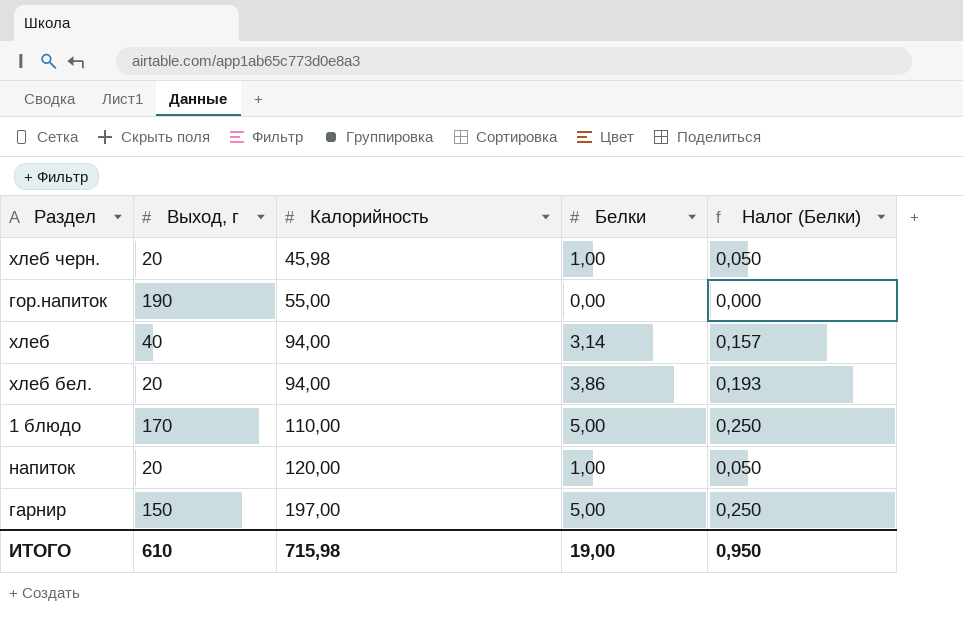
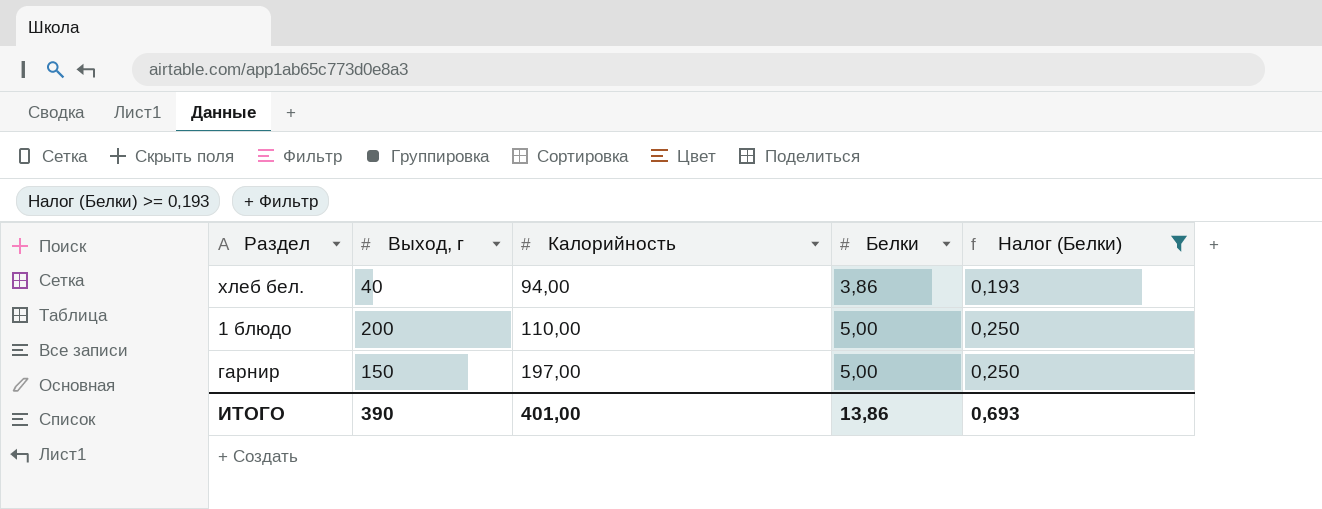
filter: none -> Налог (Белки) >= 0,193
хлеб бел. | Выход, г: 20 -> 40
1 блюдо | Выход, г: 170 -> 200
ИТОГО | Выход, г: 610 -> 390
ИТОГО | Калорийность: 715,98 -> 401,00
ИТОГО | Белки: 19,00 -> 13,86
ИТОГО | Налог (Белки): 0,950 -> 0,693

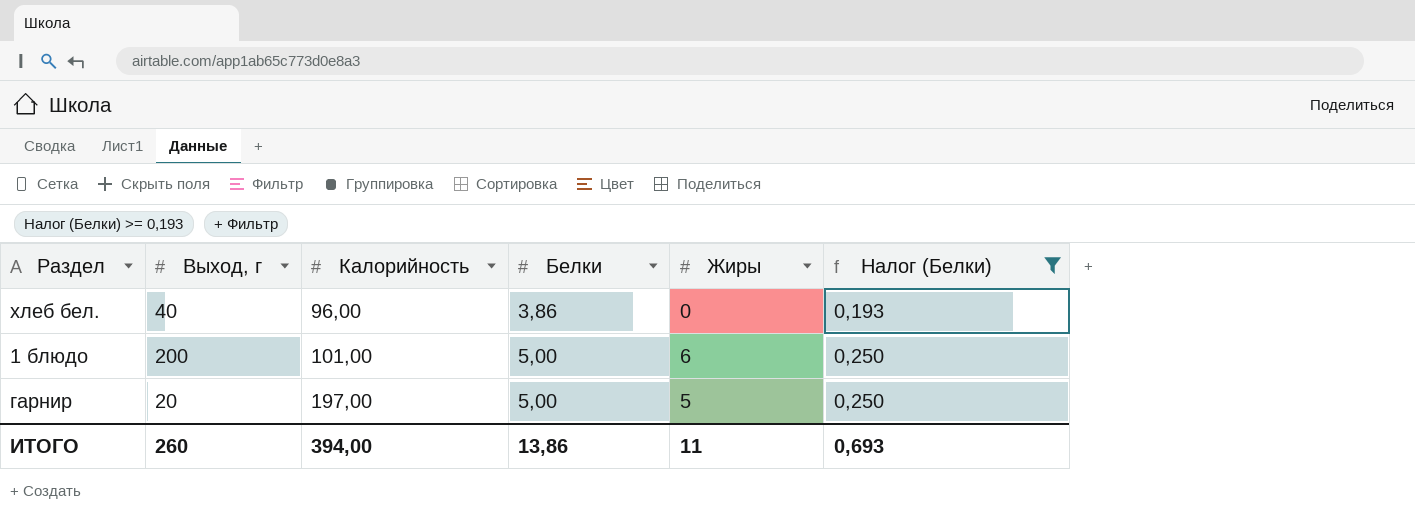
column Жиры | position: none -> 5
хлеб бел. | Калорийность: 94,00 -> 96,00
1 блюдо | Калорийность: 110,00 -> 101,00
гарнир | Выход, г: 150 -> 20
ИТОГО | Выход, г: 390 -> 260
ИТОГО | Калорийность: 401,00 -> 394,00

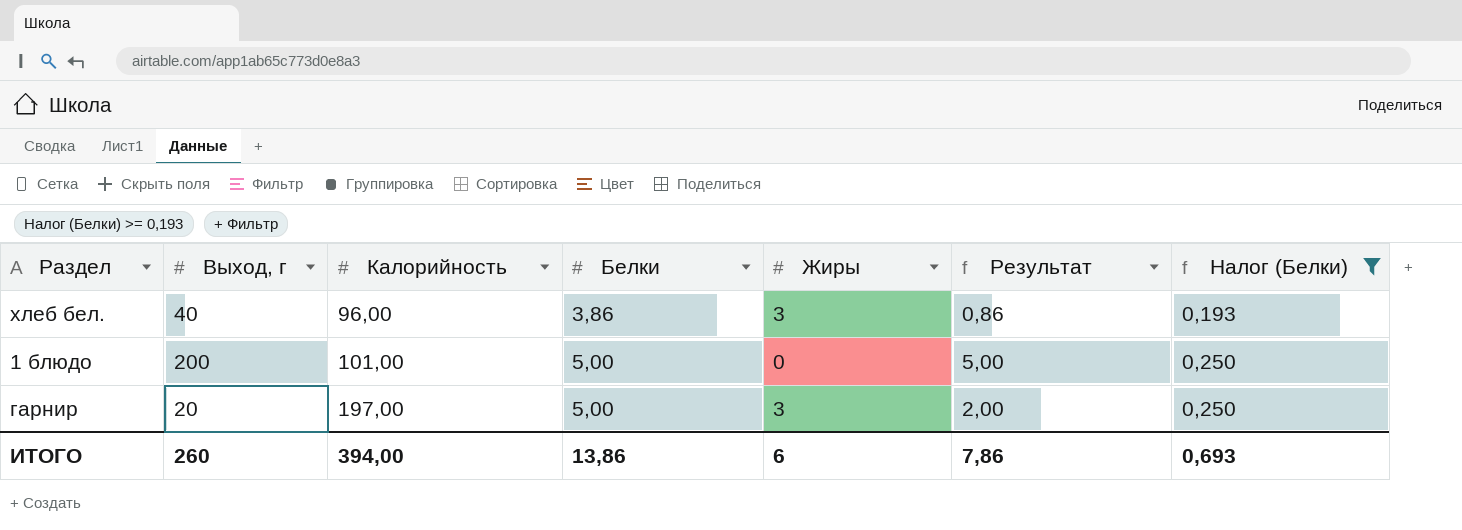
column Результат | formula: none -> [Белки] - [Жиры]
хлеб бел. | Жиры: 0 -> 3
1 блюдо | Жиры: 6 -> 0
гарнир | Жиры: 5 -> 3
ИТОГО | Жиры: 11 -> 6

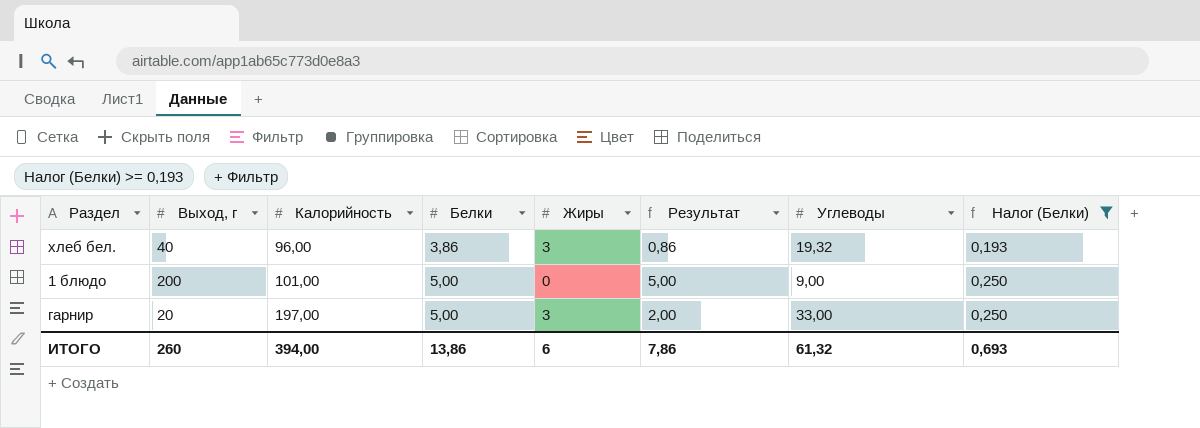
column Углеводы | position: none -> 7

